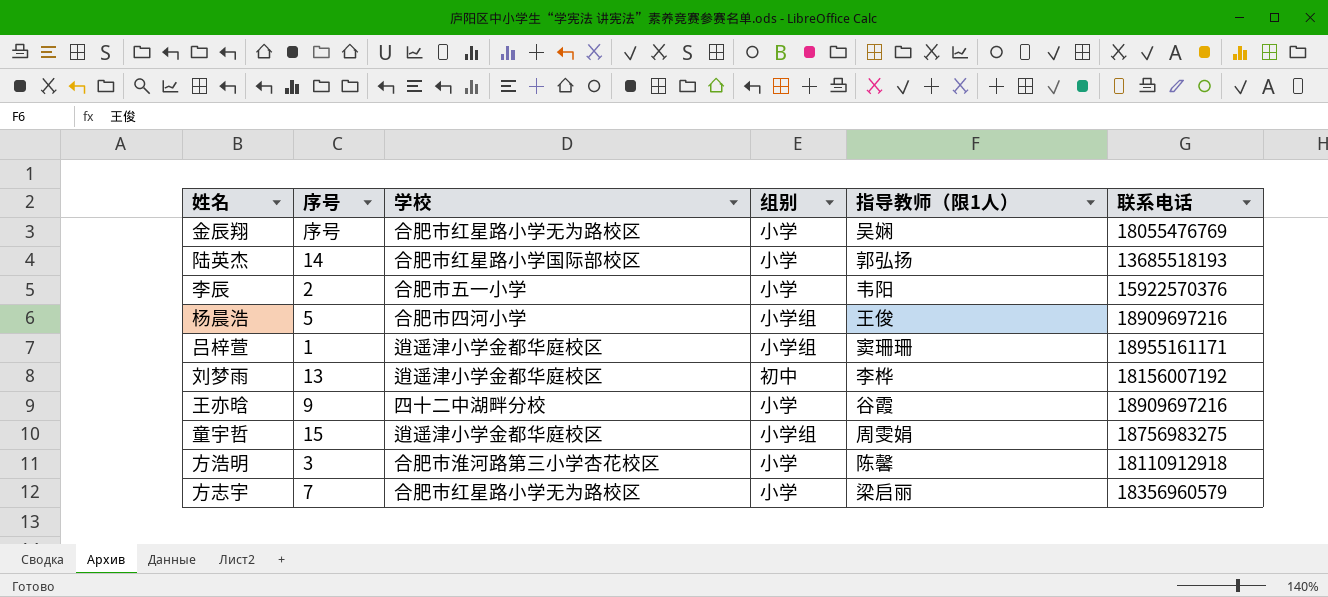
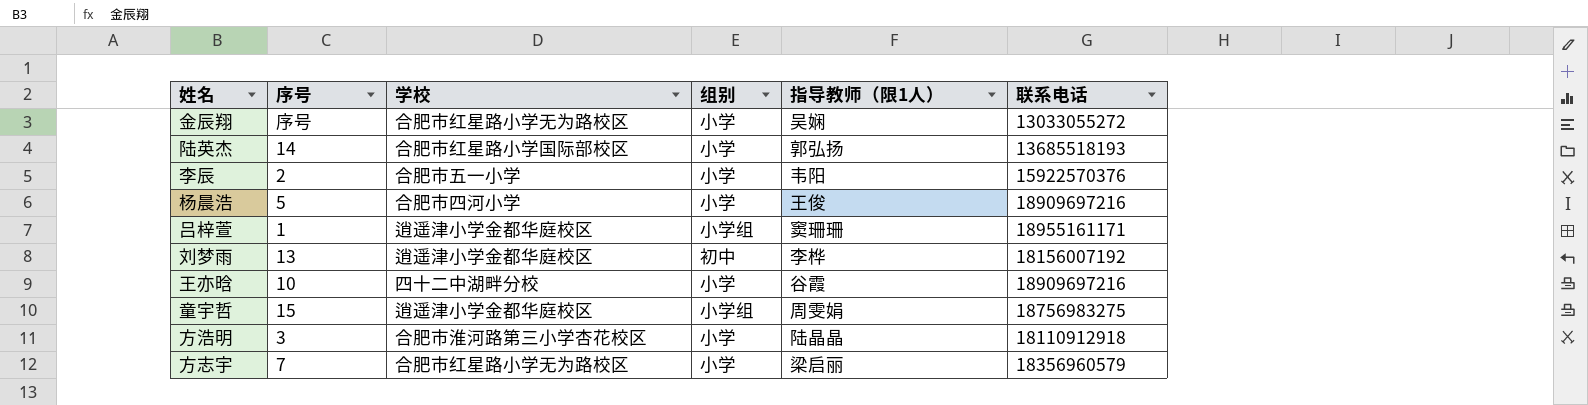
金辰翔 | 联系电话: 18055476769 -> 13033055272
杨晨浩 | 组别: 小学组 -> 小学
王亦晗 | 序号: 9 -> 10
方浩明 | 指导教师（限1人）: 陈馨 -> 陆晶晶

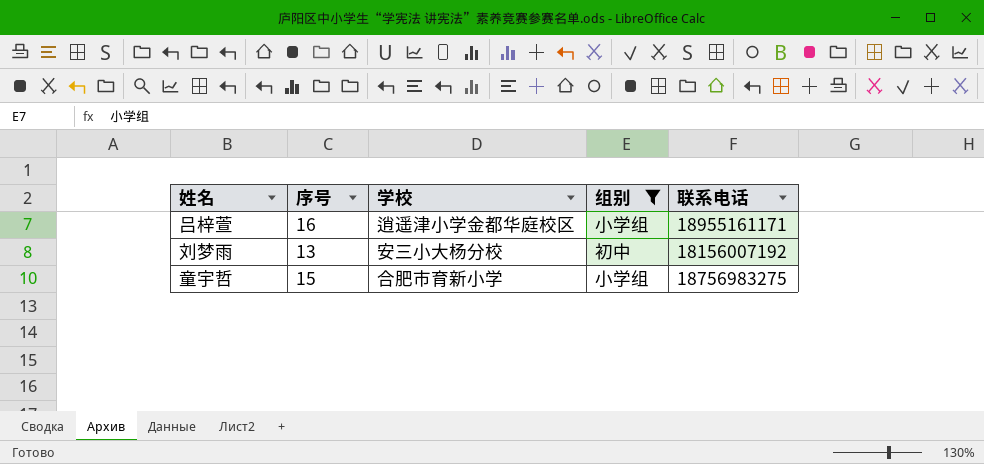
filter: none -> 组别 != 小学
column 指导教师（限1人） | position: 5 -> none
吕梓萱 | 序号: 1 -> 16
刘梦雨 | 学校: 逍遥津小学金都华庭校区 -> 安三小大杨分校
童宇哲 | 学校: 逍遥津小学金都华庭校区 -> 合肥市育新小学

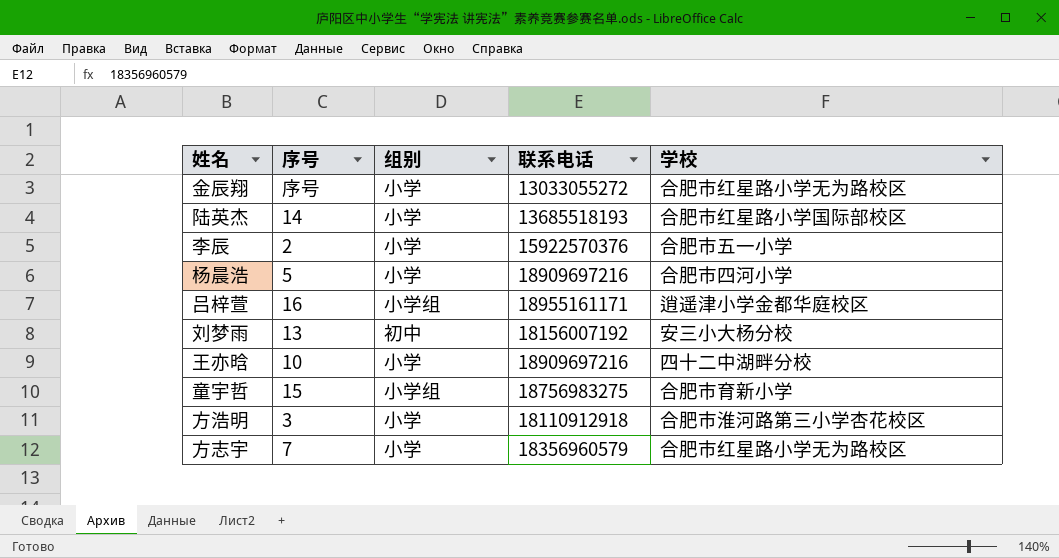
filter: 组别 != 小学 -> none
column 学校 | position: 3 -> 5

